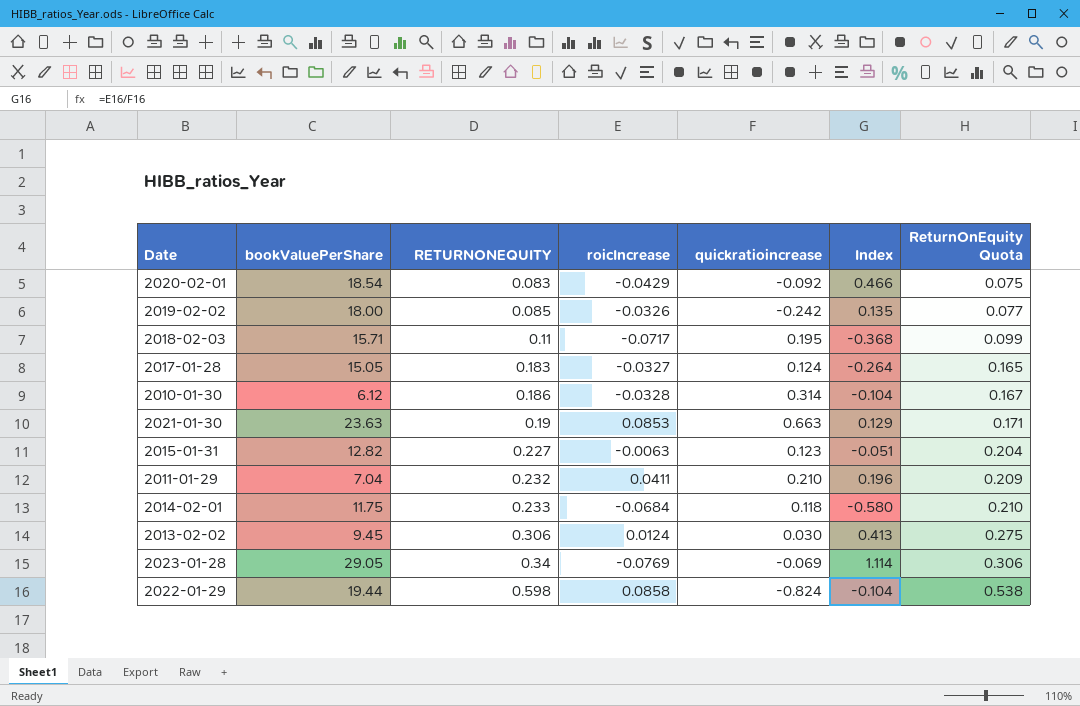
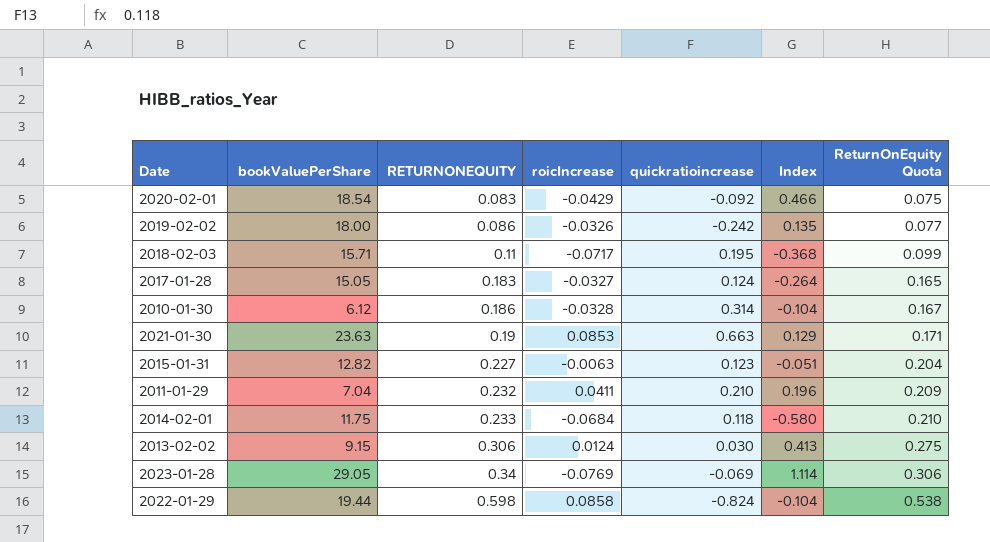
2019-02-02 | RETURNONEQUITY: 0.085 -> 0.086
2013-02-02 | bookValuePerShare: 9.45 -> 9.15

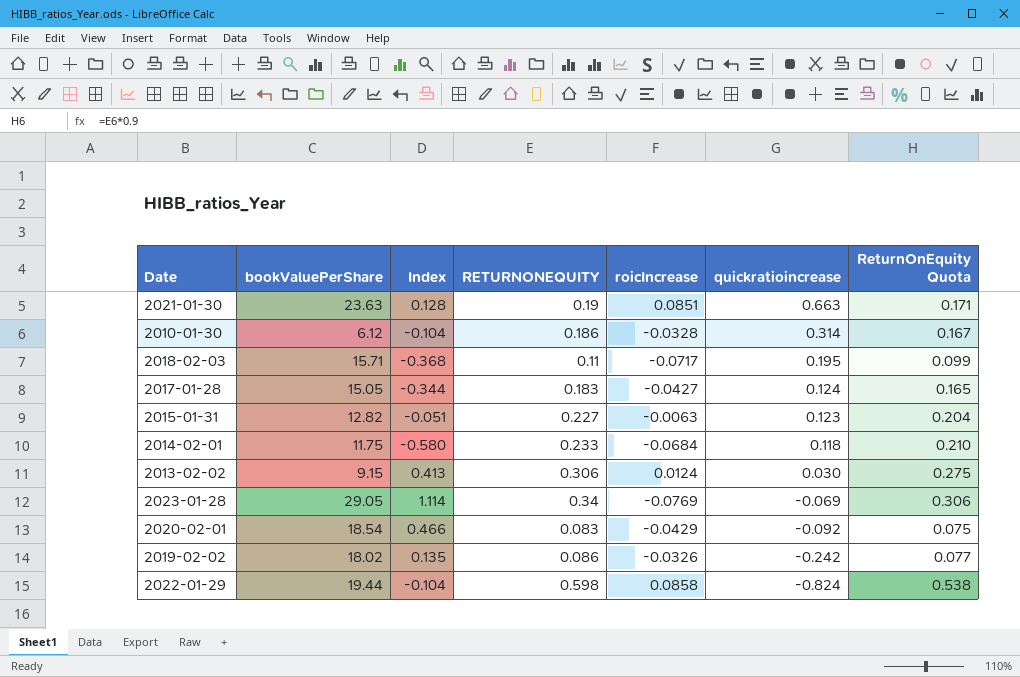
row order: RETURNONEQUITY ascending -> quickratioincrease descending
column Index | position: 6 -> 3
row 2011-01-29: 7.04 | 0.232 | 0.0411 | 0.210 | 0.196 | 0.209 -> none
2021-01-30 | Index: 0.129 -> 0.128
2021-01-30 | roicIncrease: 0.0853 -> 0.0851
2017-01-28 | Index: -0.264 -> -0.344
2017-01-28 | roicIncrease: -0.0327 -> -0.0427
2019-02-02 | bookValuePerShare: 18.00 -> 18.02

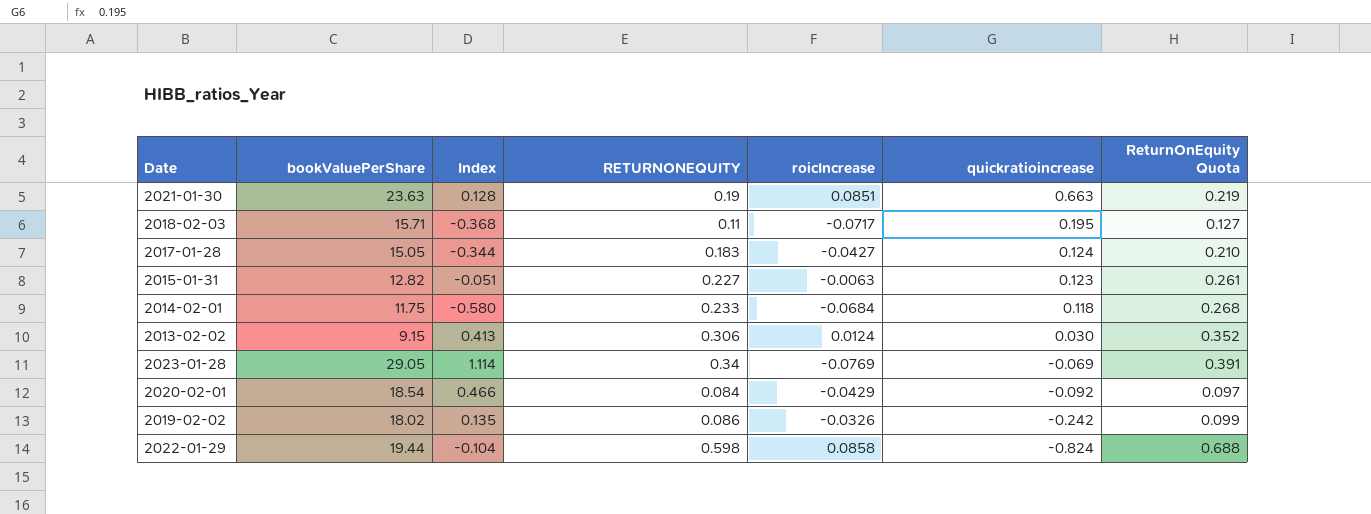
column ReturnOnEquity Quota | formula: [RETURNONEQUITY] * 0.9 -> [RETURNONEQUITY] * 1.15
row 2010-01-30: 6.12 | -0.104 | 0.186 | -0.0328 | 0.314 | 0.167 -> none
2020-02-01 | RETURNONEQUITY: 0.083 -> 0.084

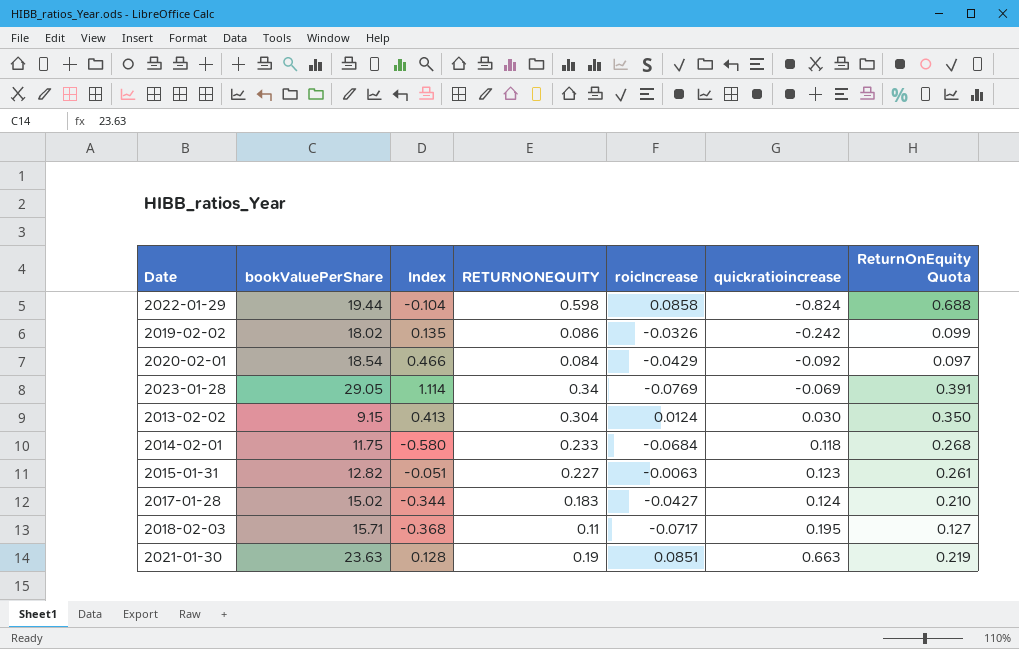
row order: quickratioincrease descending -> quickratioincrease ascending
2013-02-02 | RETURNONEQUITY: 0.306 -> 0.304
2013-02-02 | ReturnOnEquity Quota: 0.352 -> 0.350
2017-01-28 | bookValuePerShare: 15.05 -> 15.02

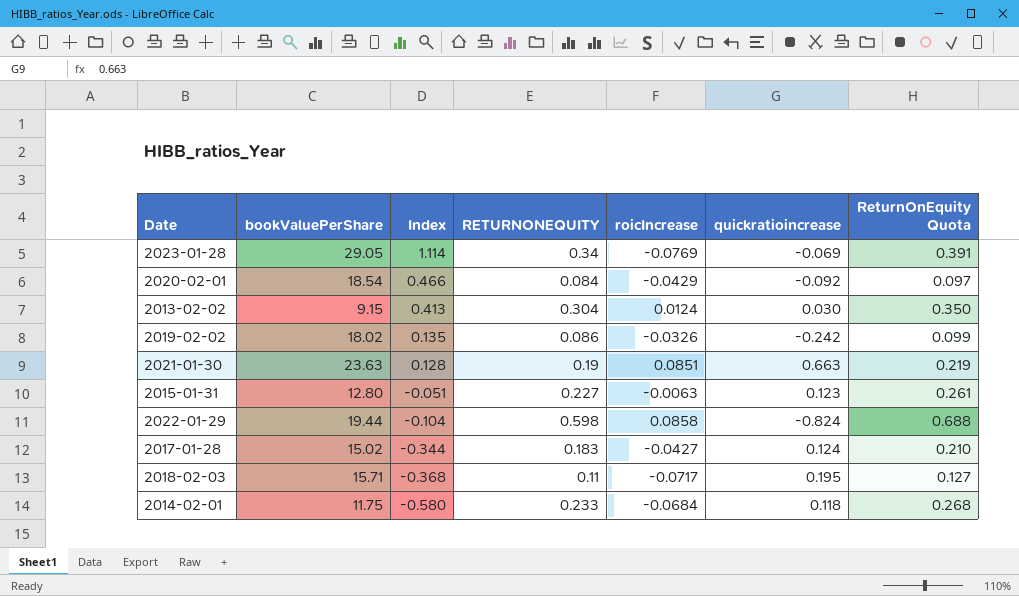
row order: quickratioincrease ascending -> Index descending
2015-01-31 | bookValuePerShare: 12.82 -> 12.80

